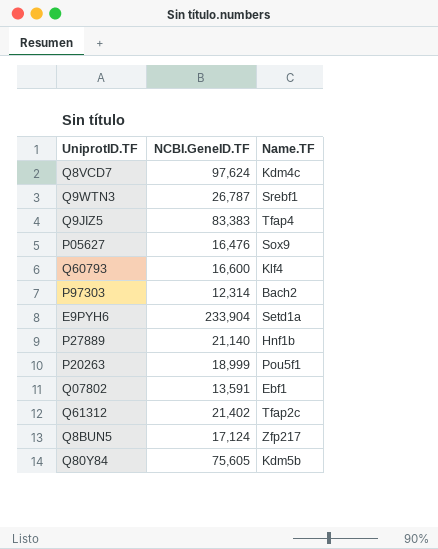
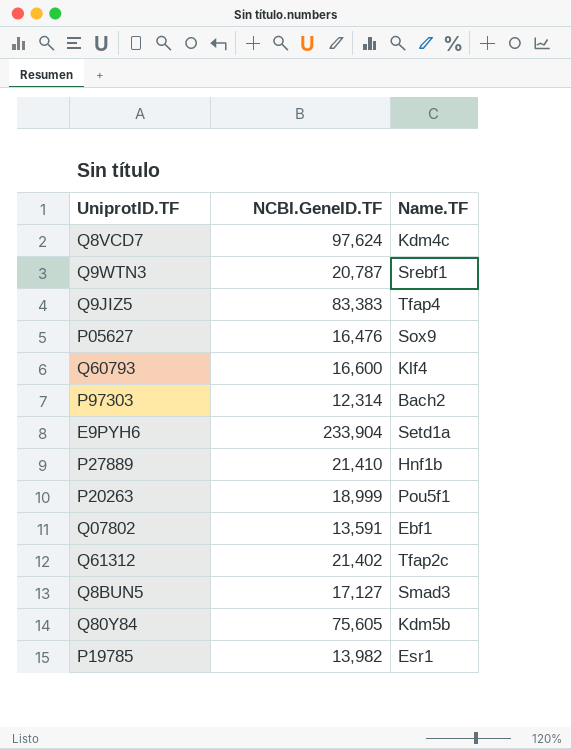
Q9WTN3 | NCBI.GeneID.TF: 26,787 -> 20,787
P27889 | NCBI.GeneID.TF: 21,140 -> 21,410
Q8BUN5 | NCBI.GeneID.TF: 17,124 -> 17,127
Q8BUN5 | Name.TF: Zfp217 -> Smad3
row P19785: none -> 13,982 | Esr1

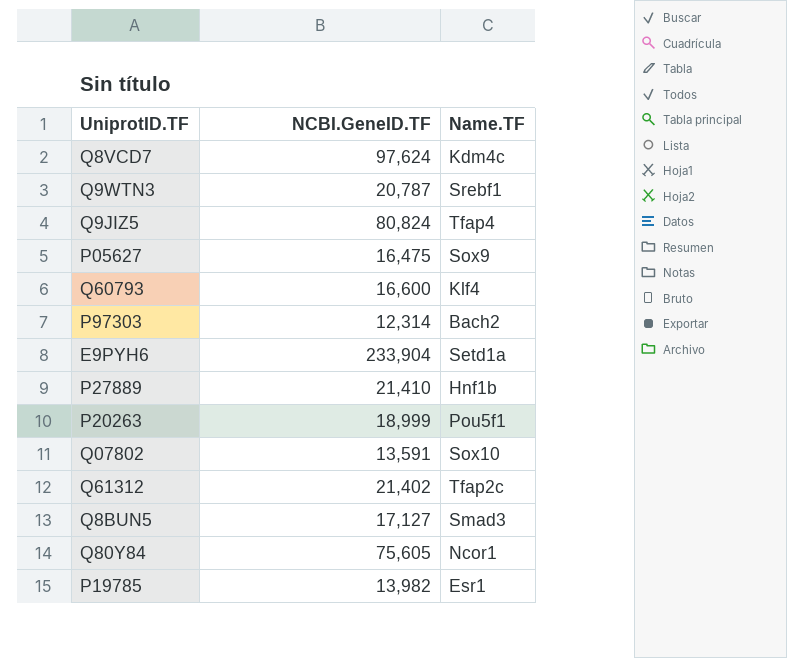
Q9JIZ5 | NCBI.GeneID.TF: 83,383 -> 80,824
P05627 | NCBI.GeneID.TF: 16,476 -> 16,475
Q07802 | Name.TF: Ebf1 -> Sox10
Q80Y84 | Name.TF: Kdm5b -> Ncor1

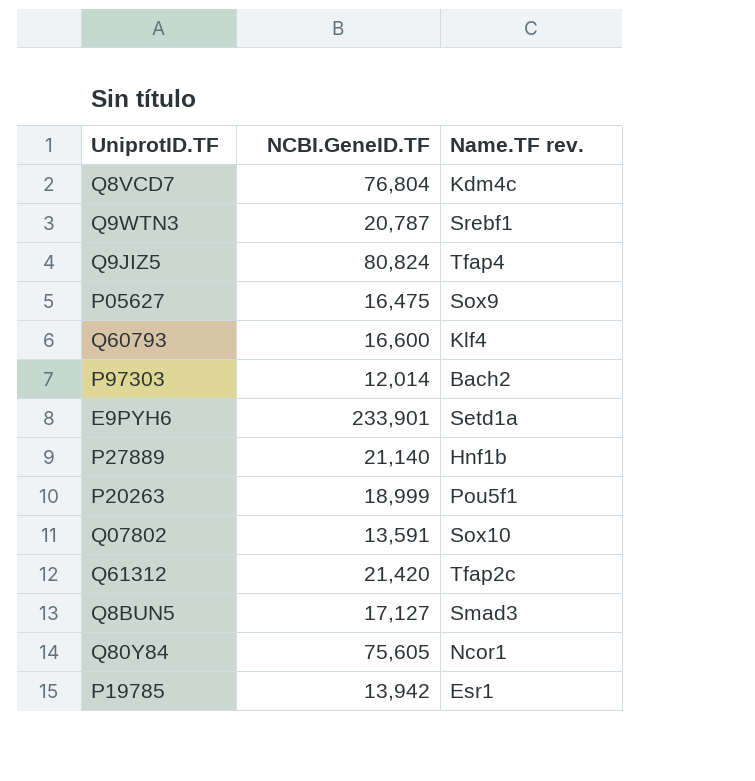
column name: Name.TF -> Name.TF rev.
Q8VCD7 | NCBI.GeneID.TF: 97,624 -> 76,804
P97303 | NCBI.GeneID.TF: 12,314 -> 12,014
E9PYH6 | NCBI.GeneID.TF: 233,904 -> 233,901
P27889 | NCBI.GeneID.TF: 21,410 -> 21,140
Q61312 | NCBI.GeneID.TF: 21,402 -> 21,420
P19785 | NCBI.GeneID.TF: 13,982 -> 13,942

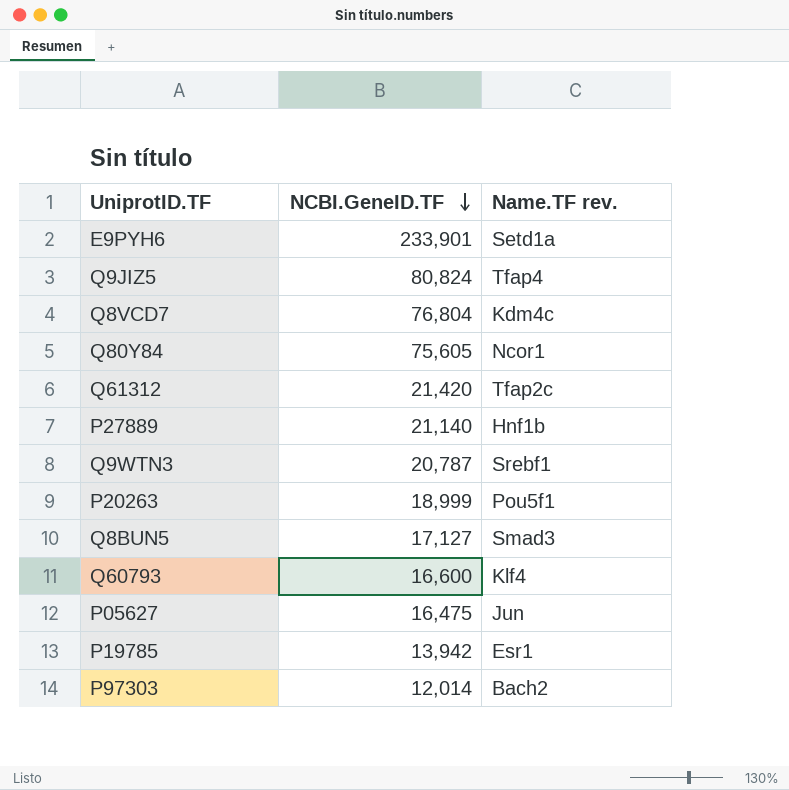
row order: none -> NCBI.GeneID.TF descending
row Q07802: 13,591 | Sox10 -> none
P05627 | Name.TF rev.: Sox9 -> Jun

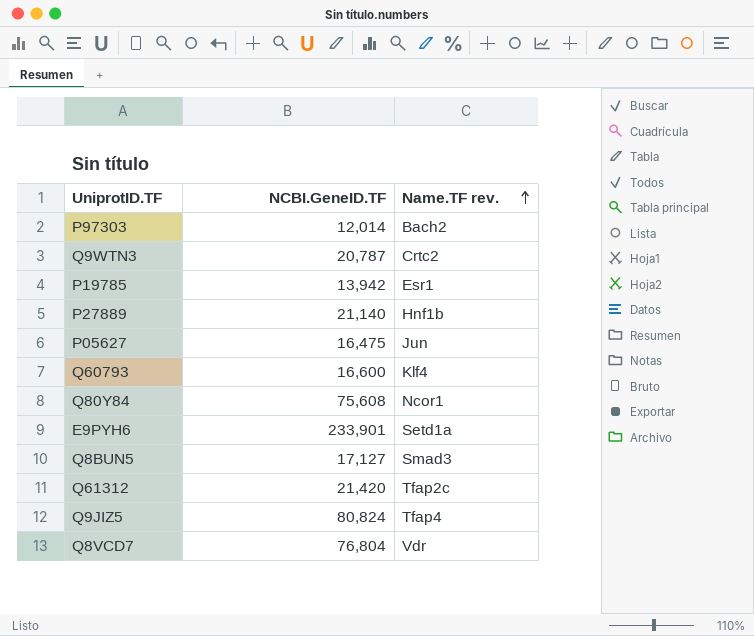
row order: NCBI.GeneID.TF descending -> Name.TF rev. ascending
row P20263: 18,999 | Pou5f1 -> none
Q9WTN3 | Name.TF rev.: Srebf1 -> Crtc2
Q80Y84 | NCBI.GeneID.TF: 75,605 -> 75,608
Q8VCD7 | Name.TF rev.: Kdm4c -> Vdr

